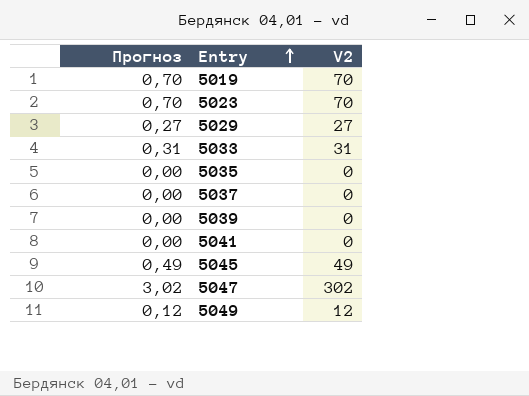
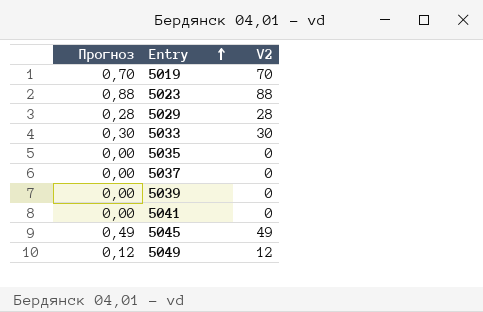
row 5047: 3,02 | 302 -> none
5023 | Прогноз: 0,70 -> 0,88
5023 | V2: 70 -> 88
5029 | Прогноз: 0,27 -> 0,28
5029 | V2: 27 -> 28
5033 | Прогноз: 0,31 -> 0,30
5033 | V2: 31 -> 30

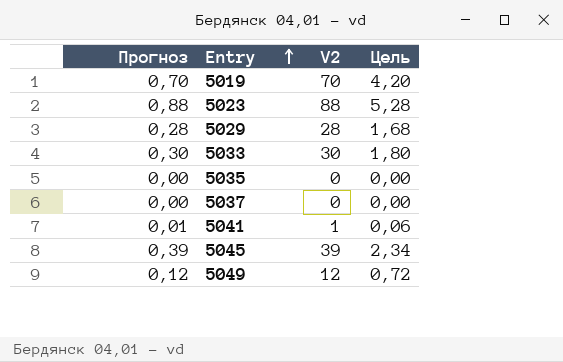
column Цель | formula: none -> [V2] * 0,06
row 5039: 0,00 | 0 -> none
5041 | Прогноз: 0,00 -> 0,01
5041 | V2: 0 -> 1
5045 | Прогноз: 0,49 -> 0,39
5045 | V2: 49 -> 39

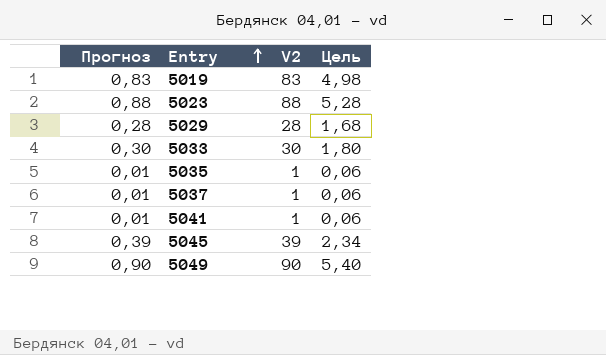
5019 | Прогноз: 0,70 -> 0,83
5019 | V2: 70 -> 83
5019 | Цель: 4,20 -> 4,98
5035 | Прогноз: 0,00 -> 0,01
5035 | V2: 0 -> 1
5035 | Цель: 0,00 -> 0,06
5037 | Прогноз: 0,00 -> 0,01
5037 | V2: 0 -> 1
5037 | Цель: 0,00 -> 0,06
5049 | Прогноз: 0,12 -> 0,90
5049 | V2: 12 -> 90
5049 | Цель: 0,72 -> 5,40

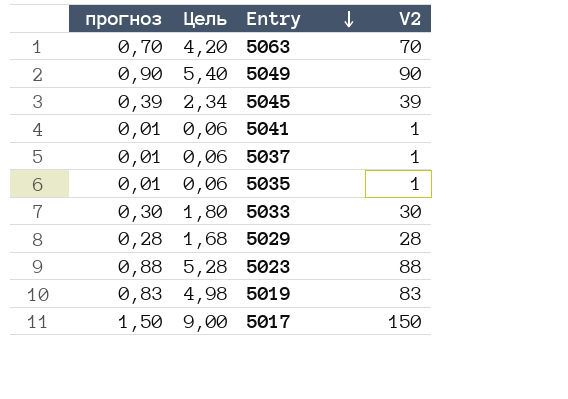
row order: Entry ascending -> Entry descending
column name: Прогноз -> прогноз
column Цель | position: 4 -> 2
row 5063: none -> 0,70 | 4,20 | 70
row 5017: none -> 1,50 | 9,00 | 150

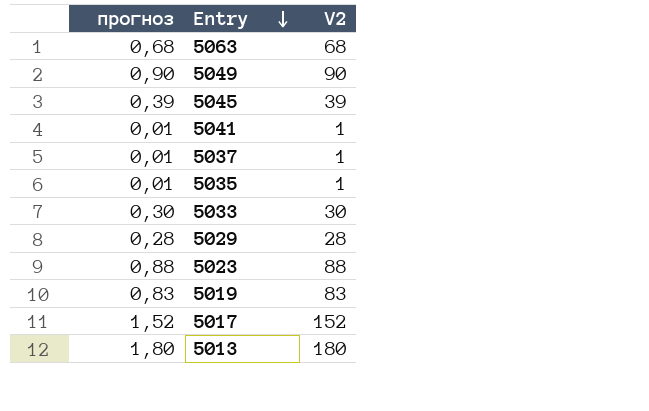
column Цель | formula: [V2] * 0,06 -> none
5063 | прогноз: 0,70 -> 0,68
5063 | V2: 70 -> 68
5017 | прогноз: 1,50 -> 1,52
5017 | V2: 150 -> 152
row 5013: none -> 1,80 | 180

